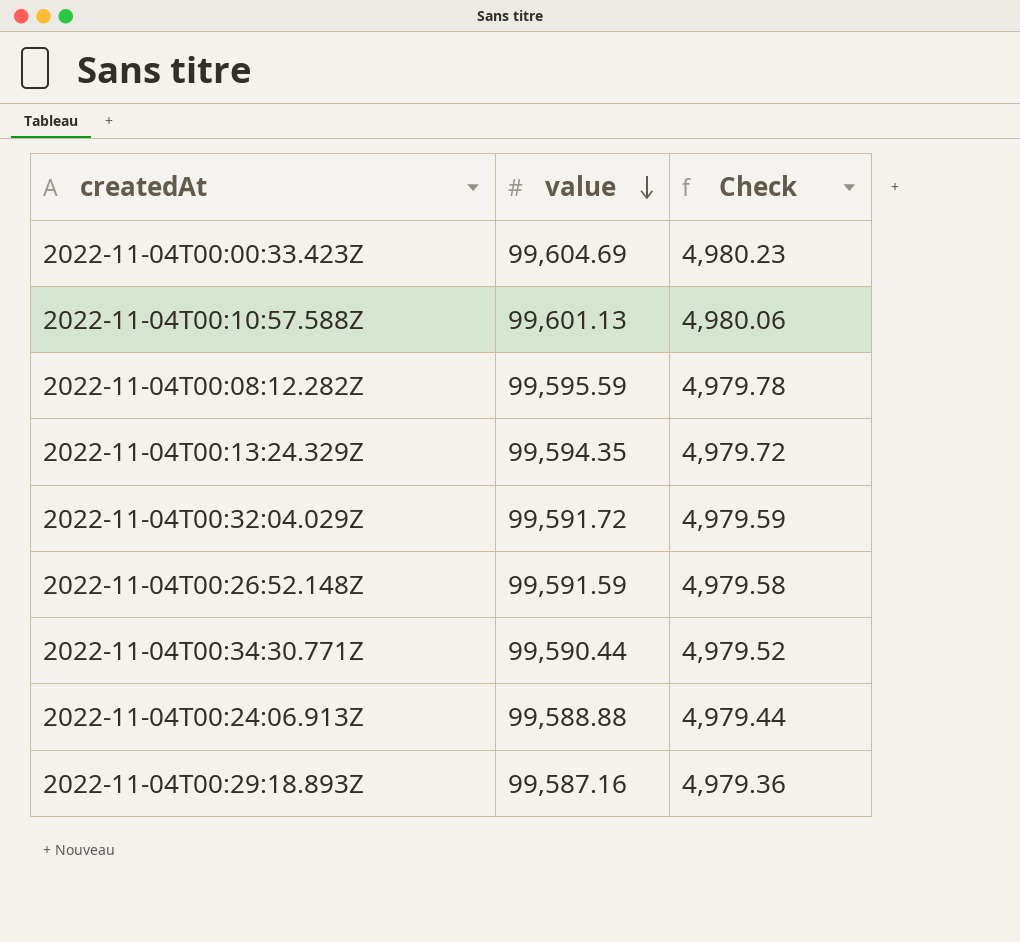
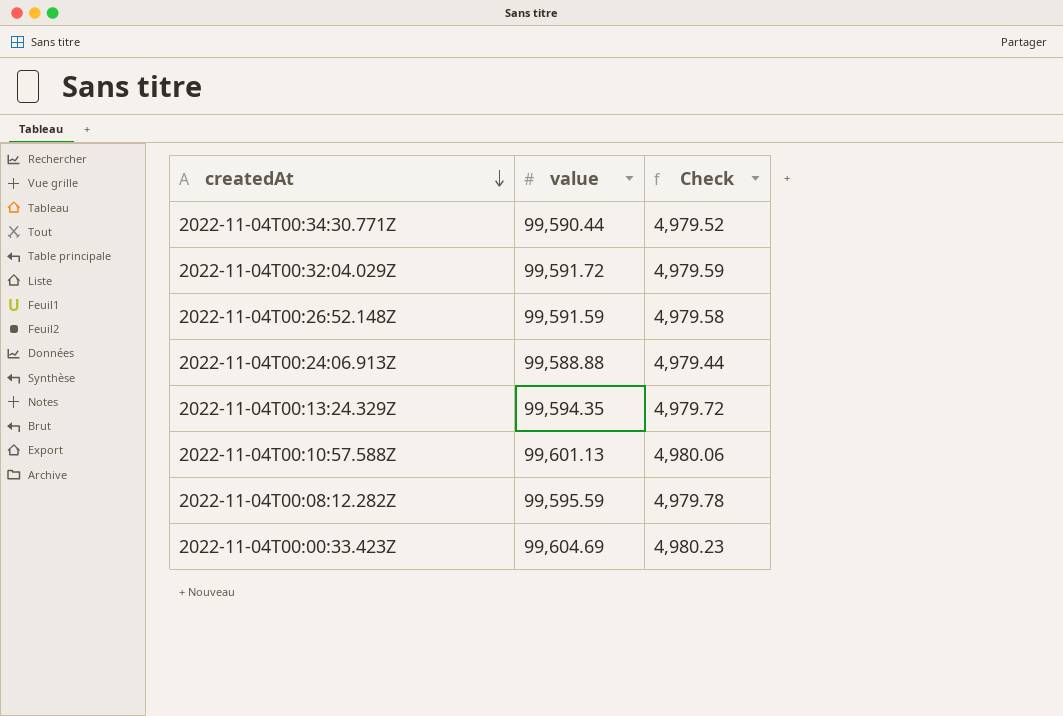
row order: value descending -> createdAt descending
row 2022-11-04T00:29:18.893Z: 99,587.16 | 4,979.36 -> none

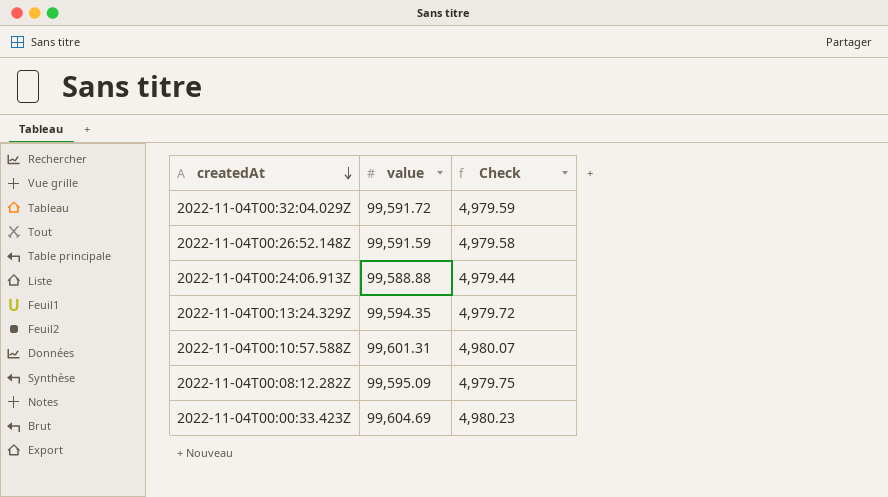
row 2022-11-04T00:34:30.771Z: 99,590.44 | 4,979.52 -> none
2022-11-04T00:10:57.588Z | value: 99,601.13 -> 99,601.31
2022-11-04T00:10:57.588Z | Check: 4,980.06 -> 4,980.07
2022-11-04T00:08:12.282Z | value: 99,595.59 -> 99,595.09
2022-11-04T00:08:12.282Z | Check: 4,979.78 -> 4,979.75

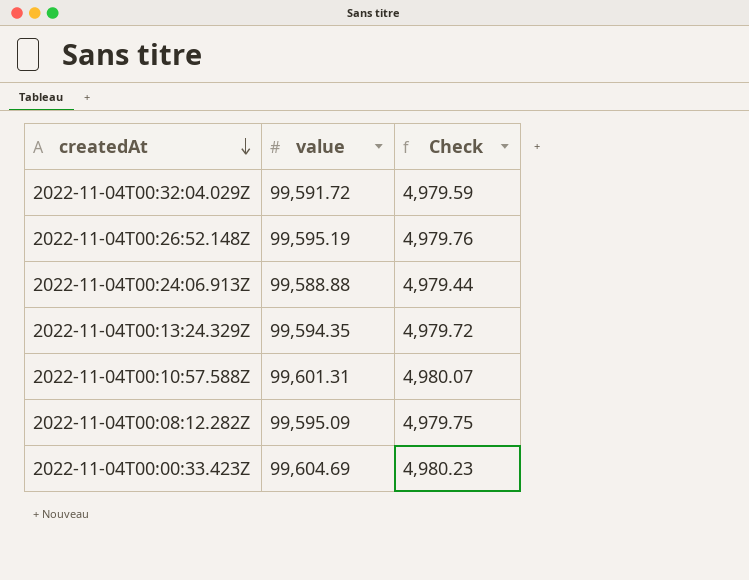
2022-11-04T00:26:52.148Z | value: 99,591.59 -> 99,595.19
2022-11-04T00:26:52.148Z | Check: 4,979.58 -> 4,979.76

